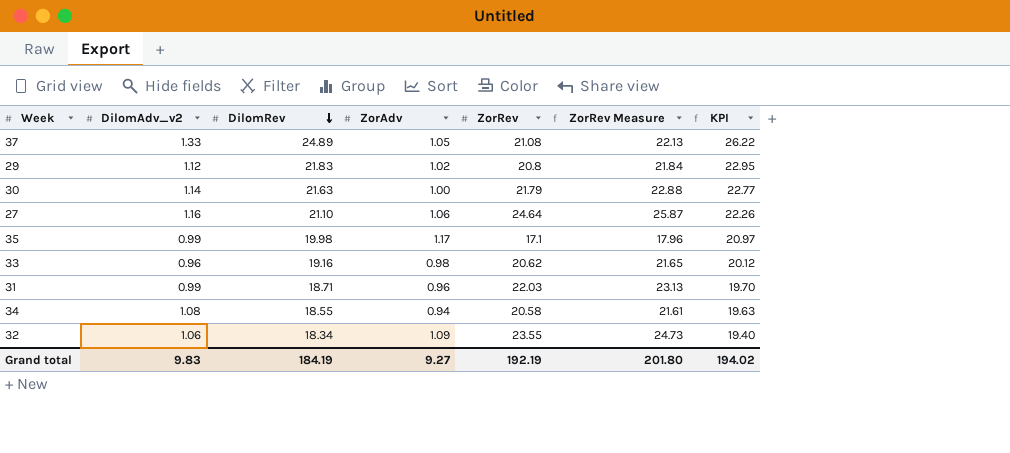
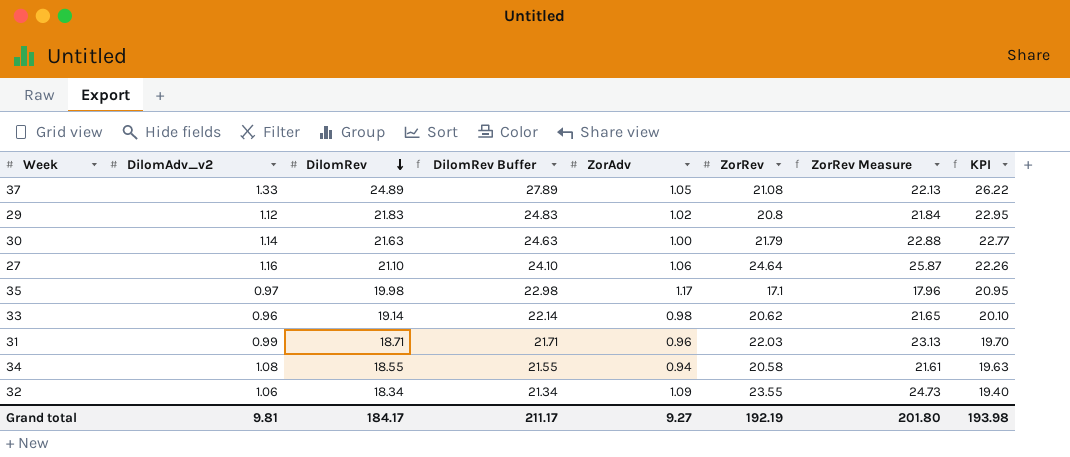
column DilomRev Buffer | formula: none -> [DilomRev] + 3
35 | DilomAdv_v2: 0.99 -> 0.97
35 | KPI: 20.97 -> 20.95
33 | DilomRev: 19.16 -> 19.14
33 | KPI: 20.12 -> 20.10
Grand total | DilomAdv_v2: 9.83 -> 9.81
Grand total | DilomRev: 184.19 -> 184.17
Grand total | KPI: 194.02 -> 193.98

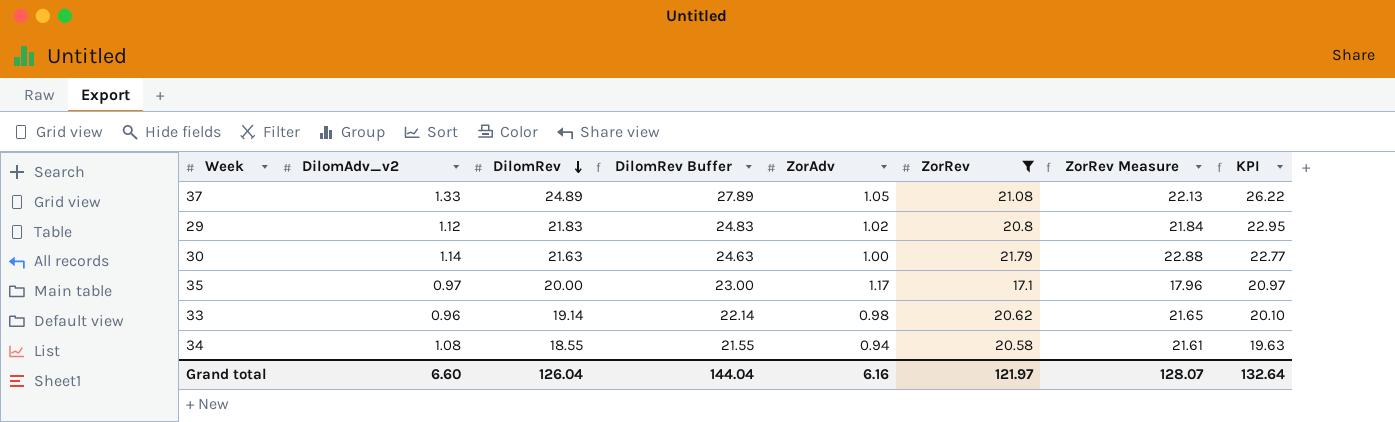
filter: none -> ZorRev <= 21.79
35 | DilomRev: 19.98 -> 20.00
35 | DilomRev Buffer: 22.98 -> 23.00
35 | KPI: 20.95 -> 20.97
Grand total | DilomAdv_v2: 9.81 -> 6.60
Grand total | DilomRev: 184.17 -> 126.04
Grand total | DilomRev Buffer: 211.17 -> 144.04
Grand total | ZorAdv: 9.27 -> 6.16
Grand total | ZorRev: 192.19 -> 121.97
Grand total | ZorRev Measure: 201.80 -> 128.07
Grand total | KPI: 193.98 -> 132.64

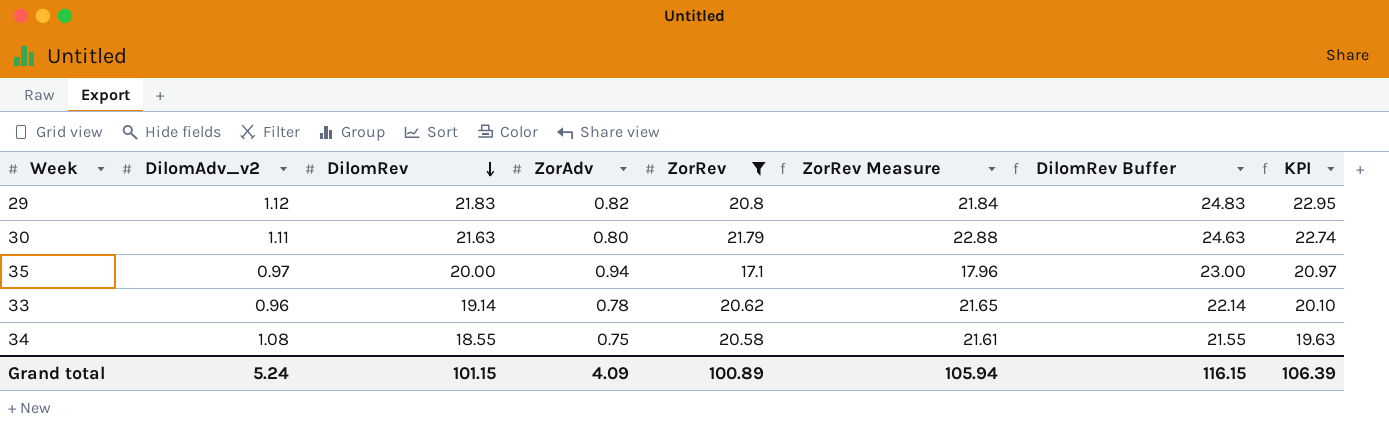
column DilomRev Buffer | position: 4 -> 7
row 37: 1.33 | 24.89 | 27.89 | 1.05 | 21.08 | 22.13 | 26.22 -> none
29 | ZorAdv: 1.02 -> 0.82
30 | DilomAdv_v2: 1.14 -> 1.11
30 | ZorAdv: 1.00 -> 0.80
30 | KPI: 22.77 -> 22.74
35 | ZorAdv: 1.17 -> 0.94
33 | ZorAdv: 0.98 -> 0.78
34 | ZorAdv: 0.94 -> 0.75
Grand total | DilomAdv_v2: 6.60 -> 5.24
Grand total | DilomRev: 126.04 -> 101.15
Grand total | ZorAdv: 6.16 -> 4.09
Grand total | ZorRev: 121.97 -> 100.89
Grand total | ZorRev Measure: 128.07 -> 105.94
Grand total | DilomRev Buffer: 144.04 -> 116.15
Grand total | KPI: 132.64 -> 106.39

